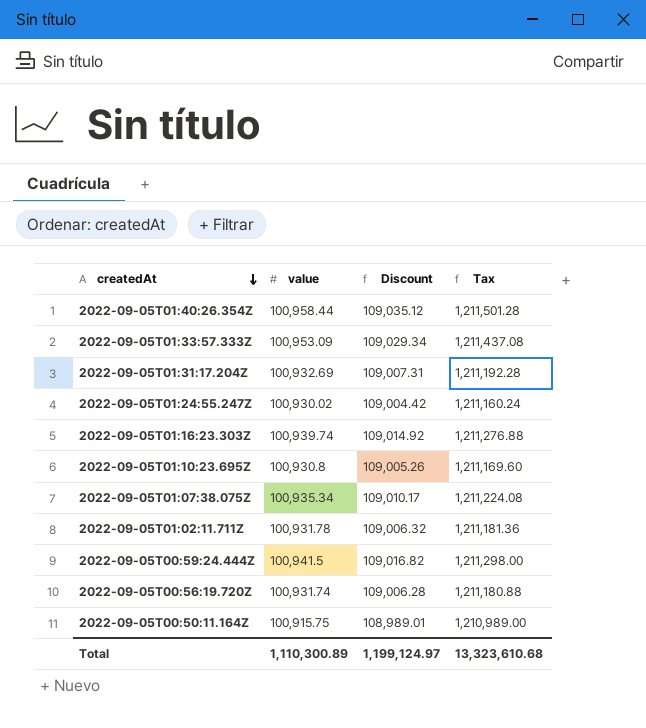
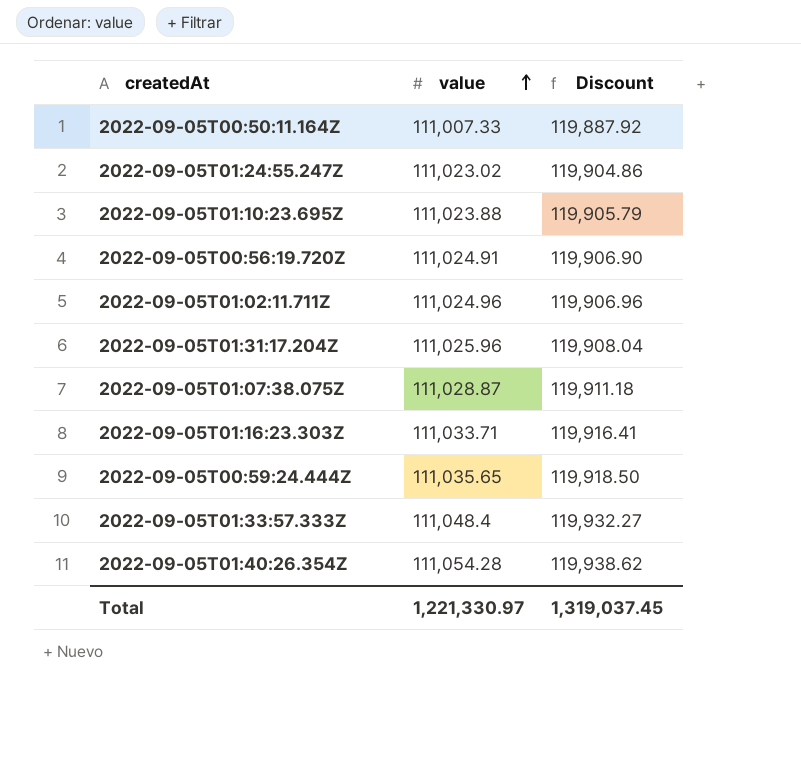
row order: createdAt descending -> value ascending
column Tax | formula: [value] * 12 -> none
2022-09-05T00:50:11.164Z | value: 100,915.75 -> 111,007.33
2022-09-05T00:50:11.164Z | Discount: 108,989.01 -> 119,887.92
2022-09-05T01:24:55.247Z | value: 100,930.02 -> 111,023.02
2022-09-05T01:24:55.247Z | Discount: 109,004.42 -> 119,904.86
2022-09-05T01:10:23.695Z | value: 100,930.8 -> 111,023.88
2022-09-05T01:10:23.695Z | Discount: 109,005.26 -> 119,905.79
2022-09-05T00:56:19.720Z | value: 100,931.74 -> 111,024.91
2022-09-05T00:56:19.720Z | Discount: 109,006.28 -> 119,906.90
2022-09-05T01:02:11.711Z | value: 100,931.78 -> 111,024.96
2022-09-05T01:02:11.711Z | Discount: 109,006.32 -> 119,906.96
2022-09-05T01:31:17.204Z | value: 100,932.69 -> 111,025.96
2022-09-05T01:31:17.204Z | Discount: 109,007.31 -> 119,908.04
2022-09-05T01:07:38.075Z | value: 100,935.34 -> 111,028.87
2022-09-05T01:07:38.075Z | Discount: 109,010.17 -> 119,911.18
2022-09-05T01:16:23.303Z | value: 100,939.74 -> 111,033.71
2022-09-05T01:16:23.303Z | Discount: 109,014.92 -> 119,916.41
2022-09-05T00:59:24.444Z | value: 100,941.5 -> 111,035.65
2022-09-05T00:59:24.444Z | Discount: 109,016.82 -> 119,918.50
2022-09-05T01:33:57.333Z | value: 100,953.09 -> 111,048.4
2022-09-05T01:33:57.333Z | Discount: 109,029.34 -> 119,932.27
2022-09-05T01:40:26.354Z | value: 100,958.44 -> 111,054.28
2022-09-05T01:40:26.354Z | Discount: 109,035.12 -> 119,938.62
Total | value: 1,110,300.89 -> 1,221,330.97
Total | Discount: 1,199,124.97 -> 1,319,037.45

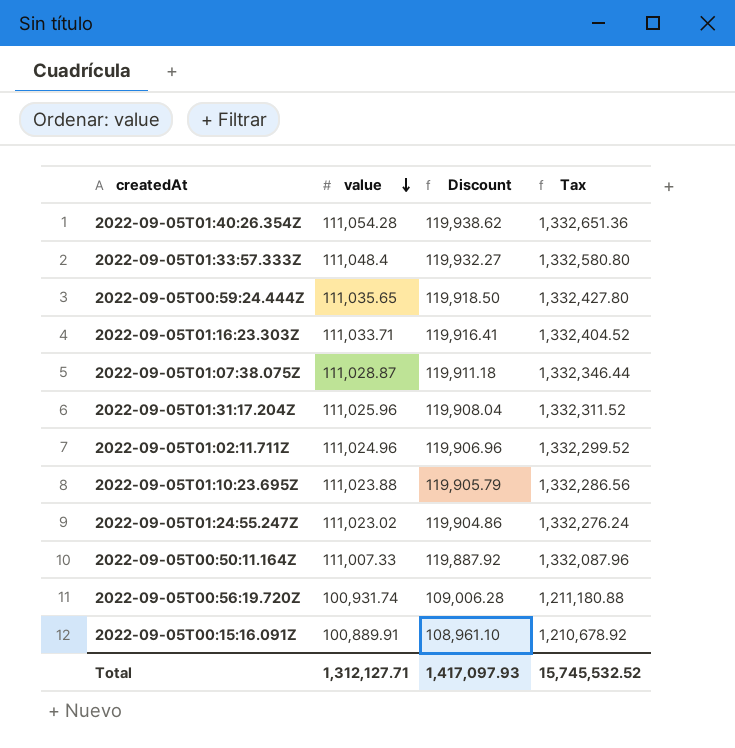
row order: value ascending -> value descending
column Tax | formula: none -> [value] * 12
2022-09-05T00:56:19.720Z | value: 111,024.91 -> 100,931.74
2022-09-05T00:56:19.720Z | Discount: 119,906.90 -> 109,006.28
row 2022-09-05T00:15:16.091Z: none -> 100,889.91 | 108,961.10 | 1,210,678.92
Total | value: 1,221,330.97 -> 1,312,127.71
Total | Discount: 1,319,037.45 -> 1,417,097.93

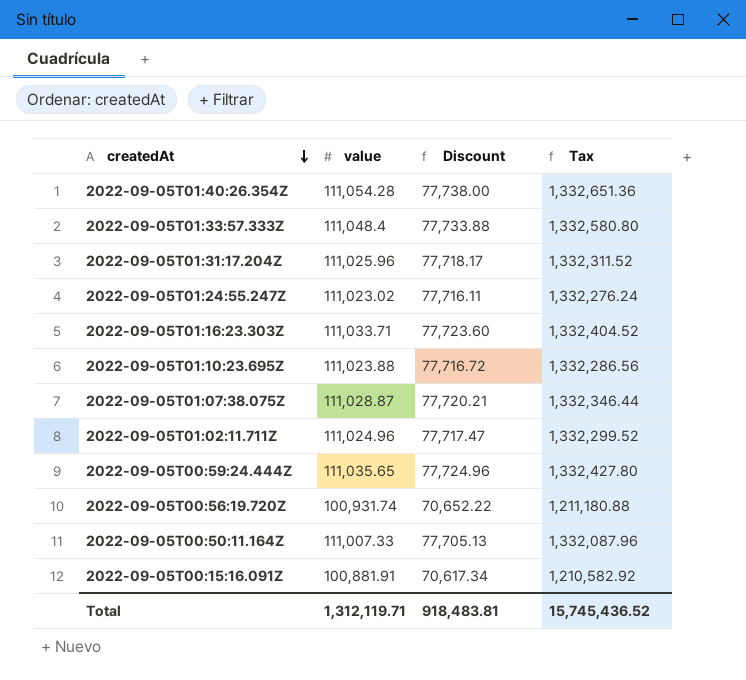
row order: value descending -> createdAt descending
column Discount | formula: [value] * 1.08 -> [value] * 0.7
2022-09-05T00:15:16.091Z | value: 100,889.91 -> 100,881.91
2022-09-05T00:15:16.091Z | Tax: 1,210,678.92 -> 1,210,582.92
Total | value: 1,312,127.71 -> 1,312,119.71
Total | Discount: 1,417,097.93 -> 918,483.81
Total | Tax: 15,745,532.52 -> 15,745,436.52

